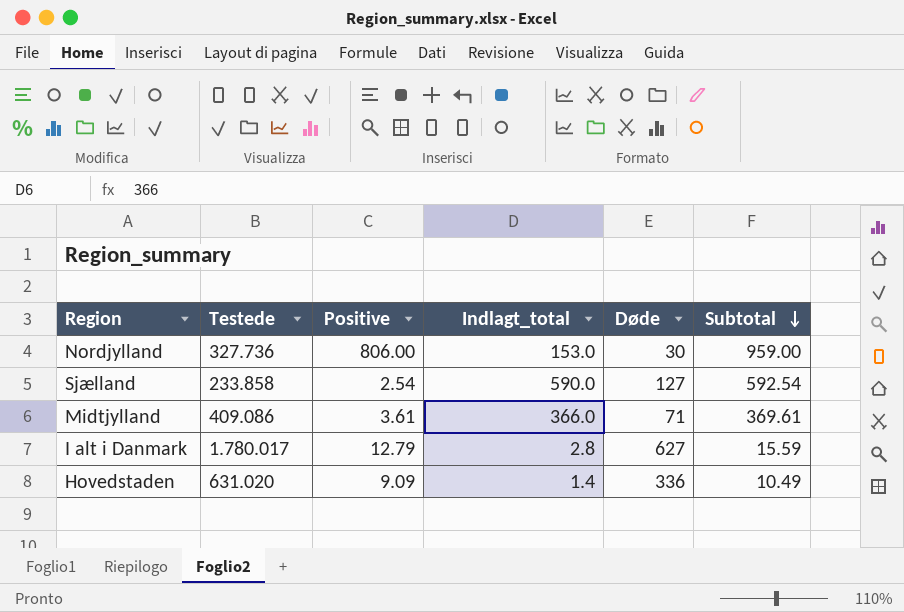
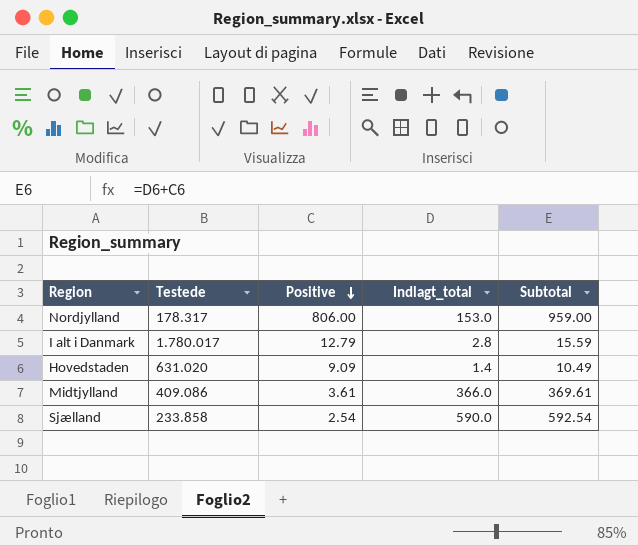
row order: Subtotal descending -> Positive descending
column Døde | position: 5 -> none
Nordjylland | Testede: 327.736 -> 178.317

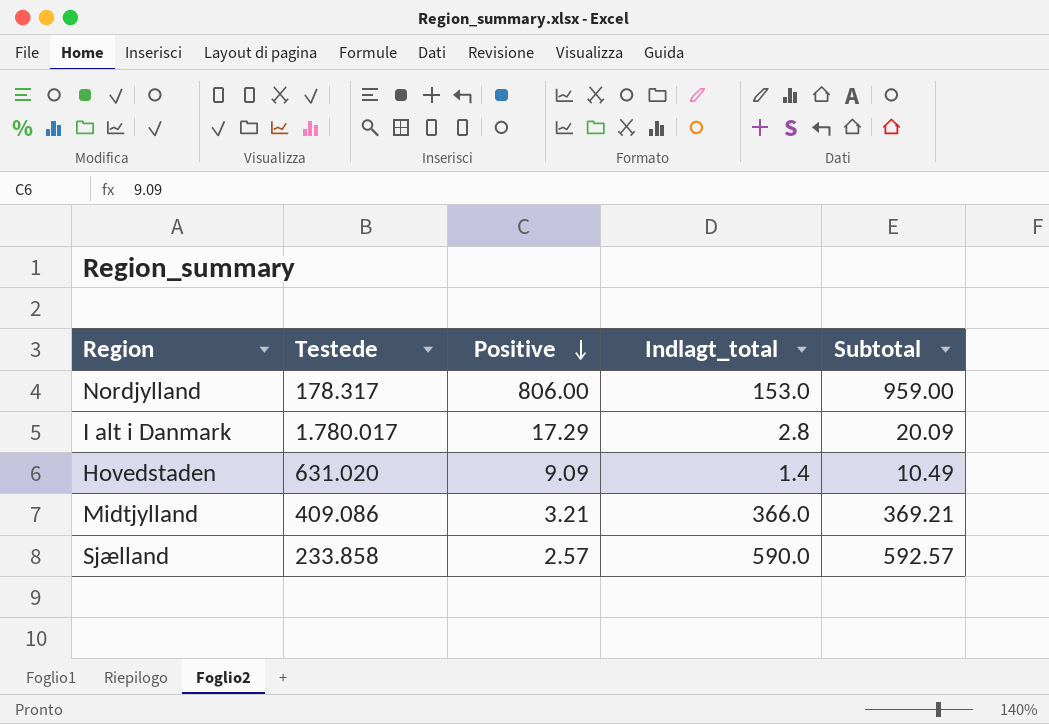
I alt i Danmark | Positive: 12.79 -> 17.29
I alt i Danmark | Subtotal: 15.59 -> 20.09
Midtjylland | Positive: 3.61 -> 3.21
Midtjylland | Subtotal: 369.61 -> 369.21
Sjælland | Positive: 2.54 -> 2.57
Sjælland | Subtotal: 592.54 -> 592.57

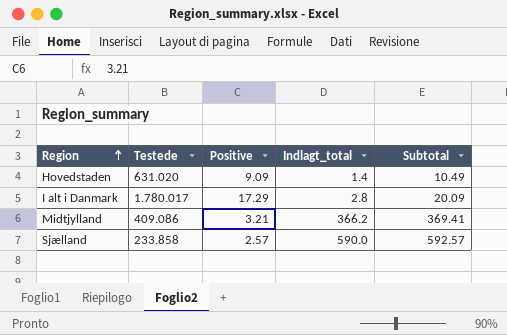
row order: Positive descending -> Region ascending
row Nordjylland: 178.317 | 806.00 | 153.0 | 959.00 -> none
Midtjylland | Indlagt_total: 366.0 -> 366.2
Midtjylland | Subtotal: 369.21 -> 369.41

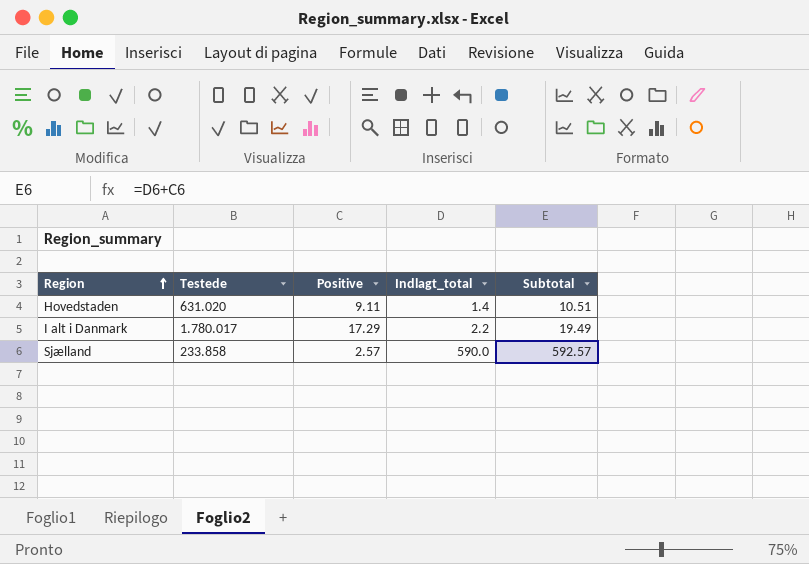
row Midtjylland: 409.086 | 3.21 | 366.2 | 369.41 -> none
Hovedstaden | Positive: 9.09 -> 9.11
Hovedstaden | Subtotal: 10.49 -> 10.51
I alt i Danmark | Indlagt_total: 2.8 -> 2.2
I alt i Danmark | Subtotal: 20.09 -> 19.49

